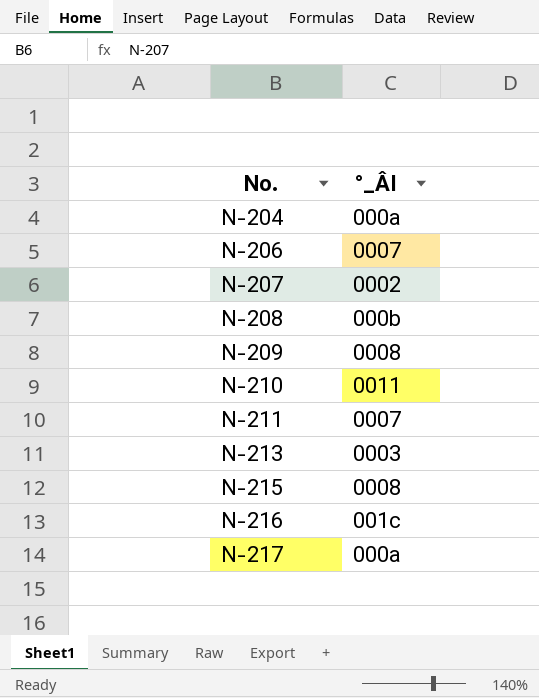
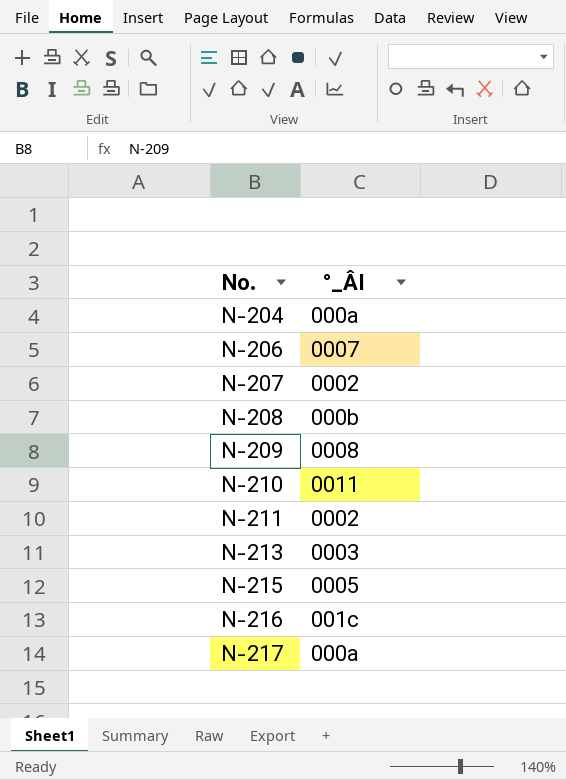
N-211 | °_ÂI: 0007 -> 0002
N-215 | °_ÂI: 0008 -> 0005

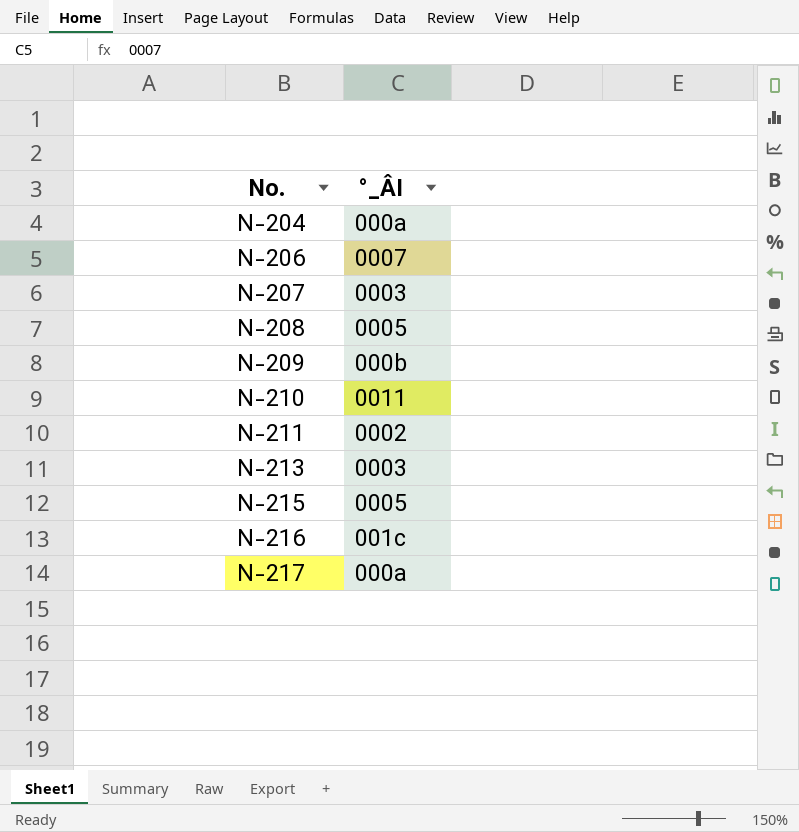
N-207 | °_ÂI: 0002 -> 0003
N-208 | °_ÂI: 000b -> 0005
N-209 | °_ÂI: 0008 -> 000b

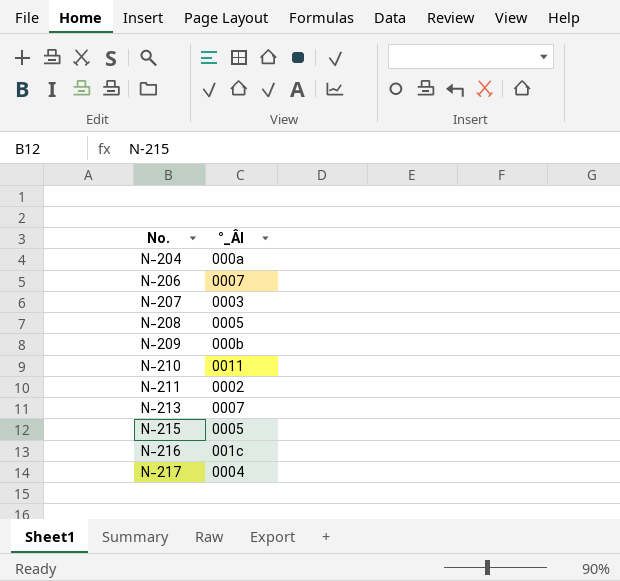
N-213 | °_ÂI: 0003 -> 0007
N-217 | °_ÂI: 000a -> 0004

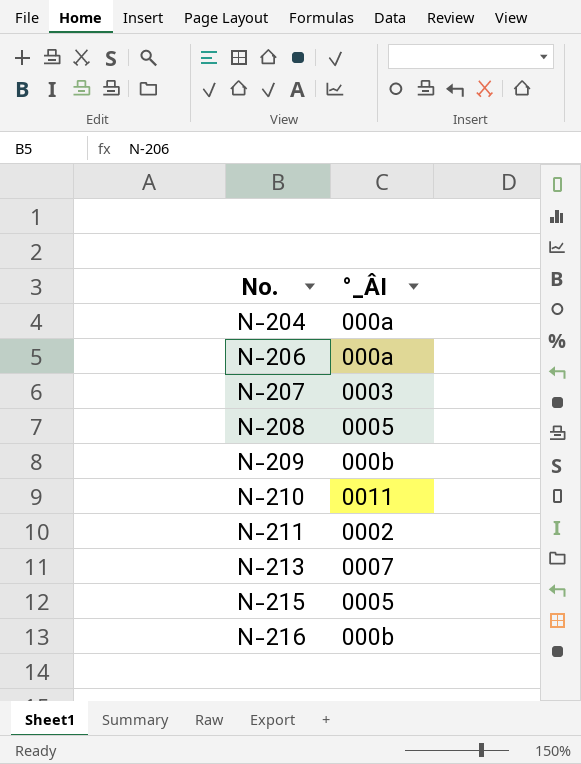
row N-217: 0004 -> none
N-206 | °_ÂI: 0007 -> 000a
N-216 | °_ÂI: 001c -> 000b

